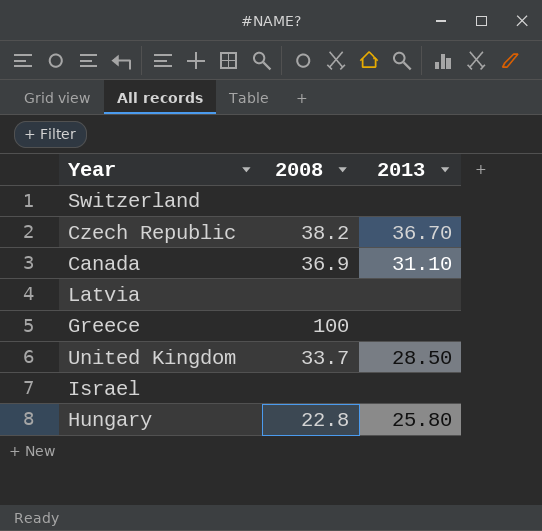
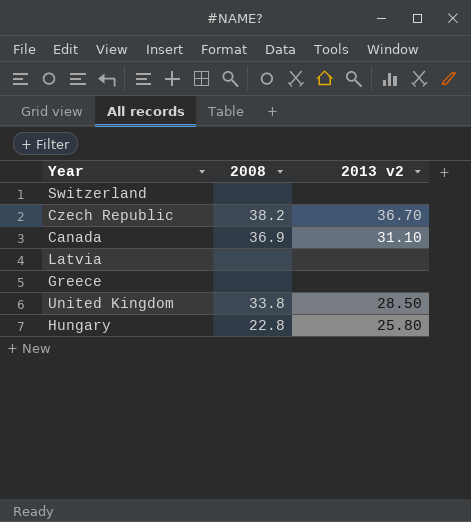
column name: 2013 -> 2013 v2
row Israel: none | none -> none
Greece | 2008: 100 -> none
United Kingdom | 2008: 33.7 -> 33.8

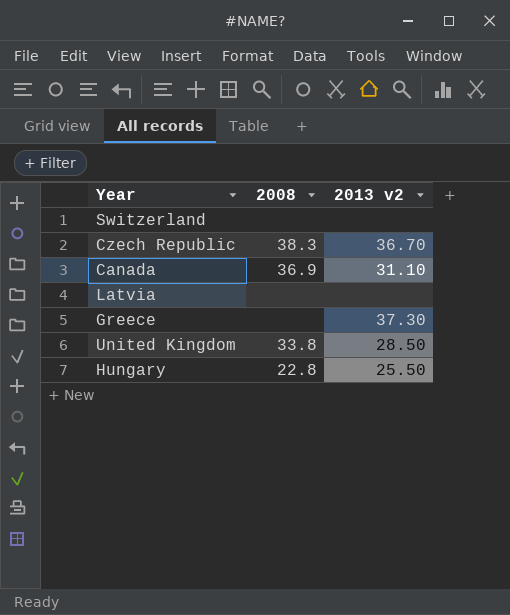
Czech Republic | 2008: 38.2 -> 38.3
Greece | 2013 v2: none -> 37.30
Hungary | 2013 v2: 25.80 -> 25.50

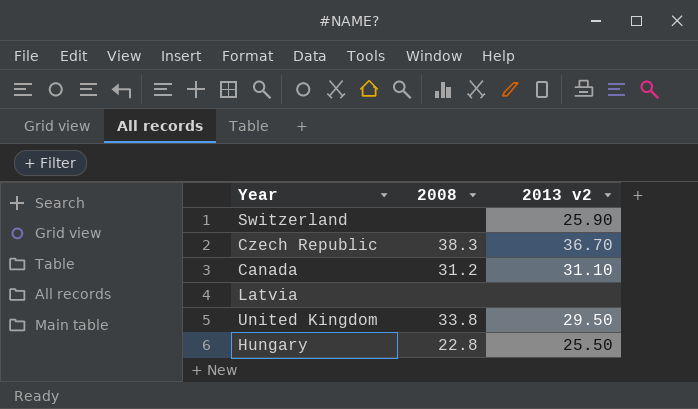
row Greece: none | 37.30 -> none
Switzerland | 2013 v2: none -> 25.90
Canada | 2008: 36.9 -> 31.2
United Kingdom | 2013 v2: 28.50 -> 29.50

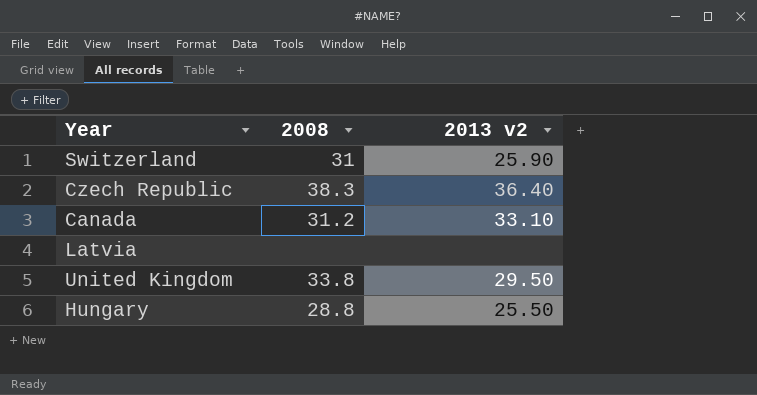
Switzerland | 2008: none -> 31
Czech Republic | 2013 v2: 36.70 -> 36.40
Canada | 2013 v2: 31.10 -> 33.10
Hungary | 2008: 22.8 -> 28.8

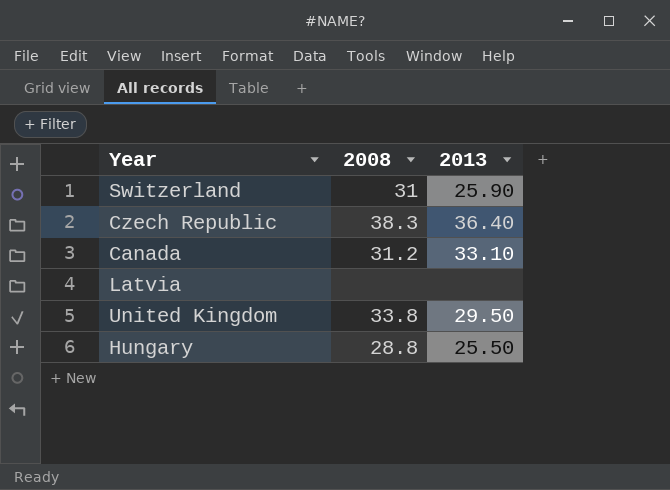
column name: 2013 v2 -> 2013

